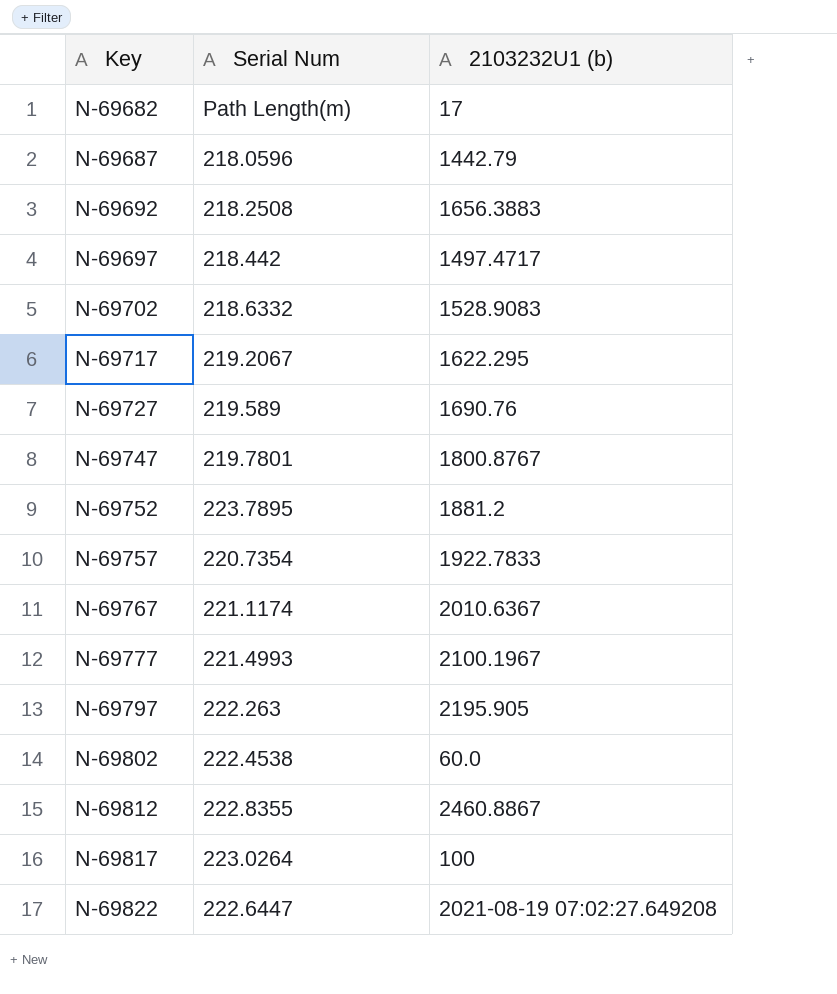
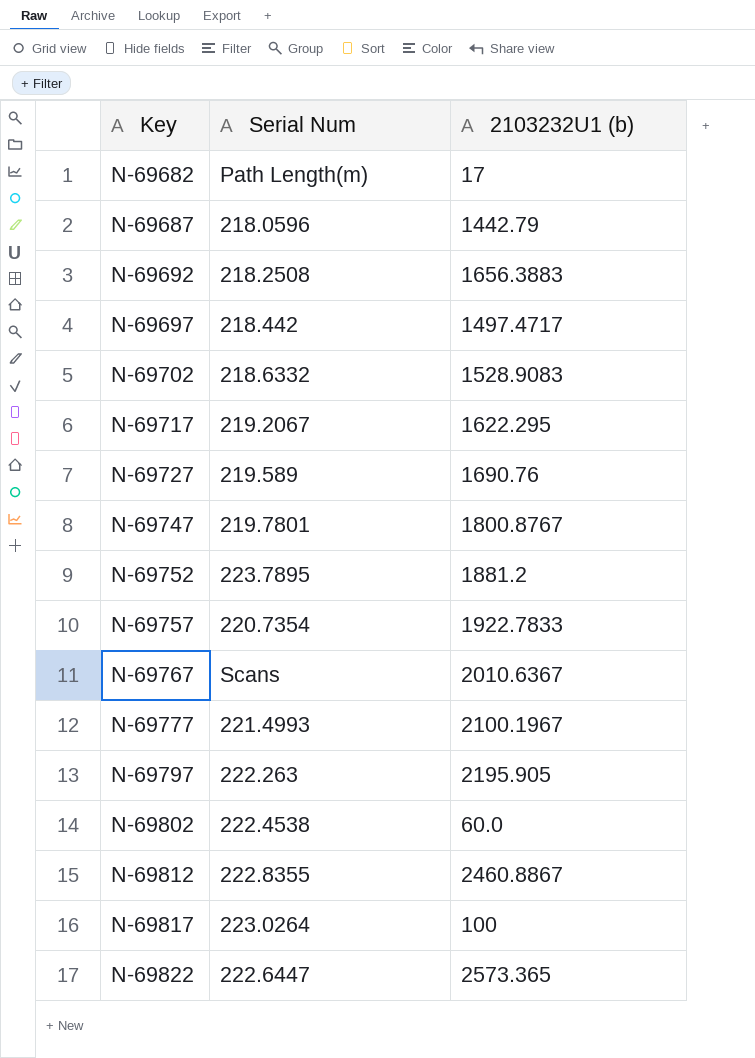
N-69767 | Serial Num: 221.1174 -> Scans
N-69822 | 2103232U1 (b): 2021-08-19 07:02:27.649208 -> 2573.365

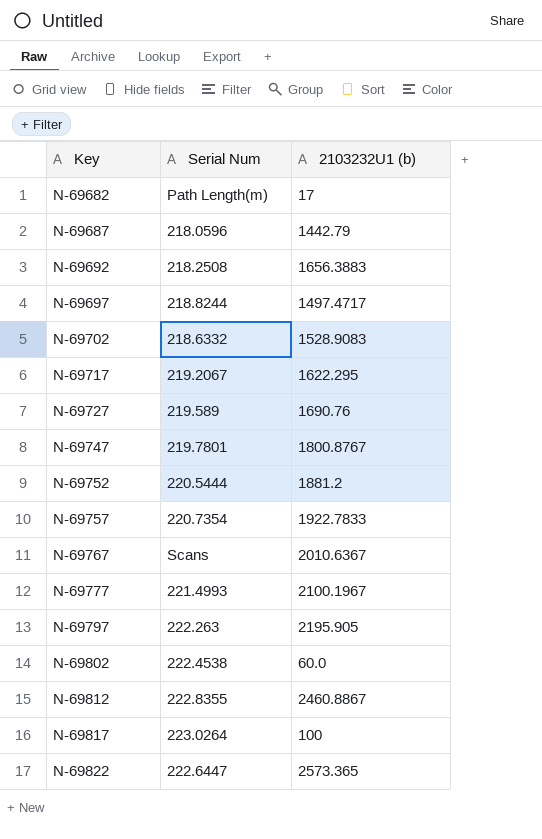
N-69697 | Serial Num: 218.442 -> 218.8244
N-69752 | Serial Num: 223.7895 -> 220.5444

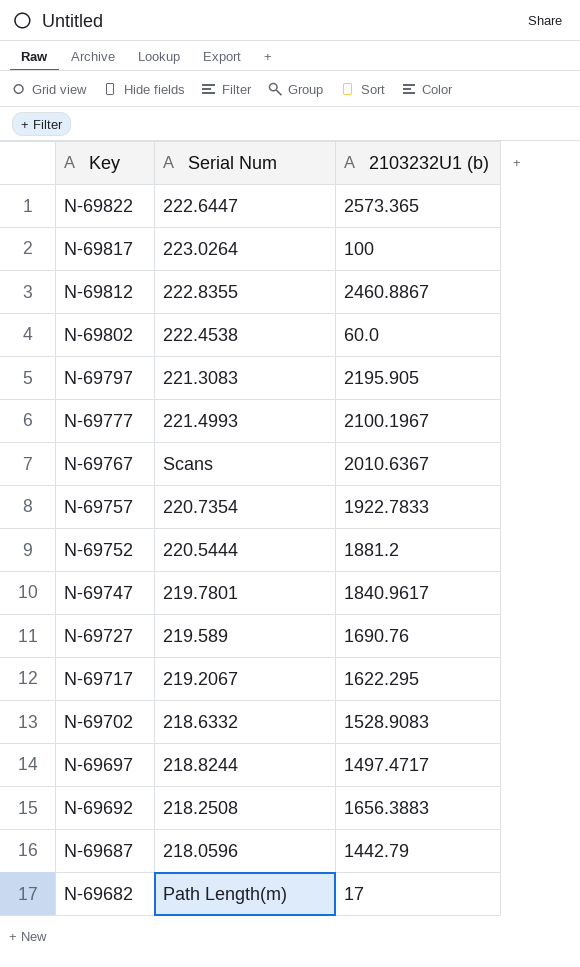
row order: Key ascending -> Key descending
N-69797 | Serial Num: 222.263 -> 221.3083
N-69747 | 2103232U1 (b): 1800.8767 -> 1840.9617

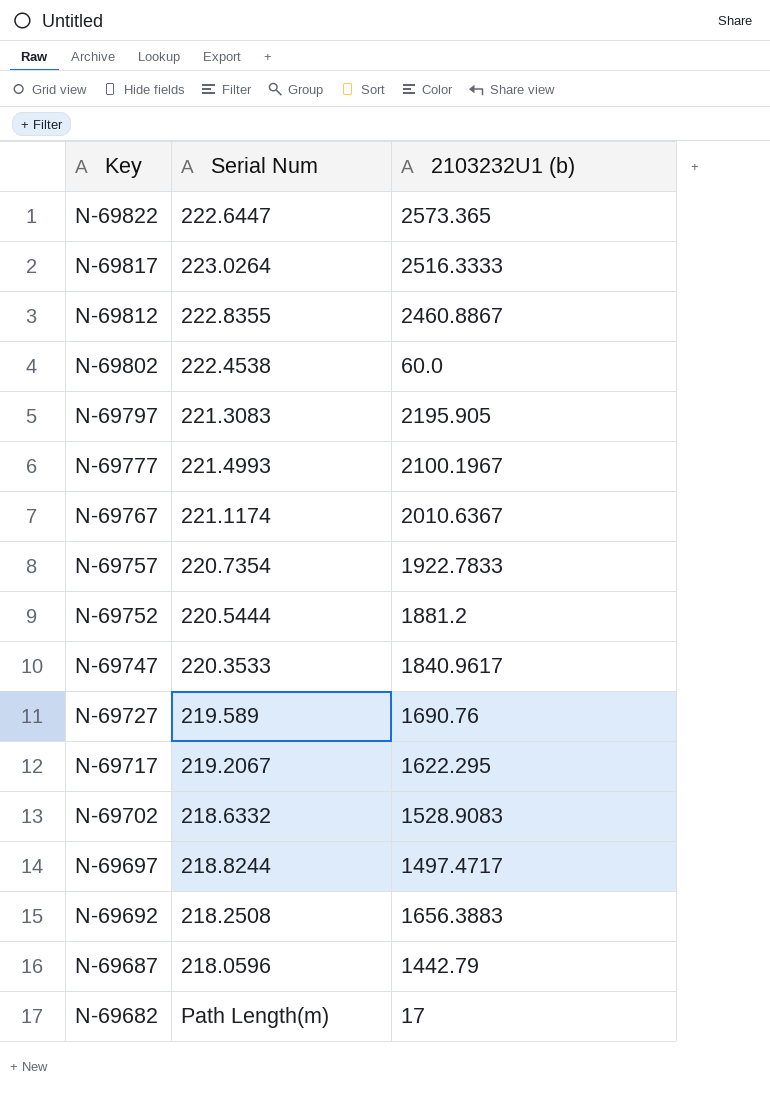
N-69817 | 2103232U1 (b): 100 -> 2516.3333
N-69767 | Serial Num: Scans -> 221.1174
N-69747 | Serial Num: 219.7801 -> 220.3533

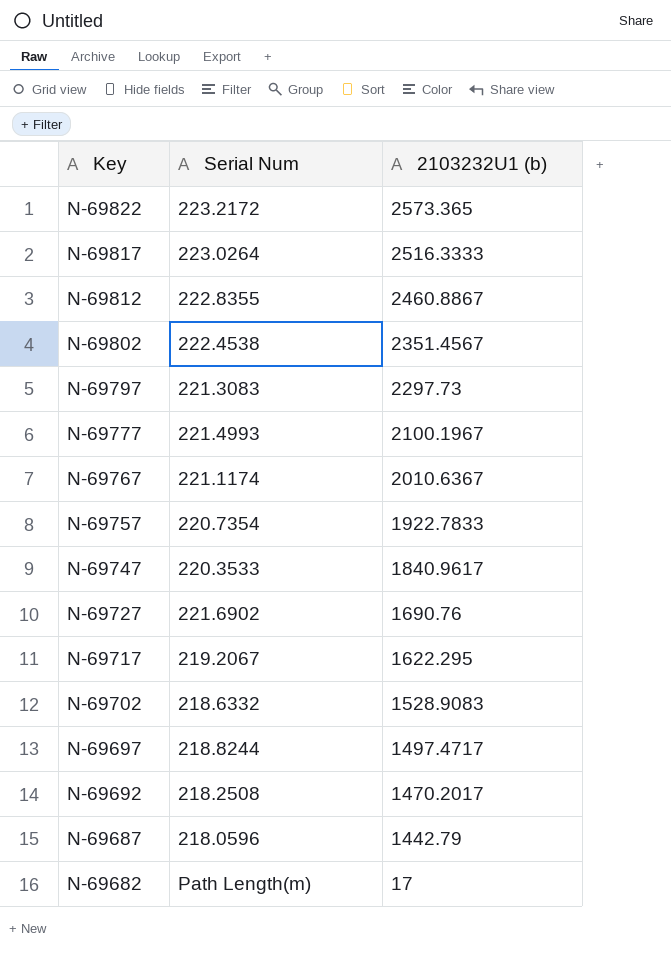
row N-69752: 220.5444 | 1881.2 -> none
N-69822 | Serial Num: 222.6447 -> 223.2172
N-69802 | 2103232U1 (b): 60.0 -> 2351.4567
N-69797 | 2103232U1 (b): 2195.905 -> 2297.73
N-69727 | Serial Num: 219.589 -> 221.6902
N-69692 | 2103232U1 (b): 1656.3883 -> 1470.2017

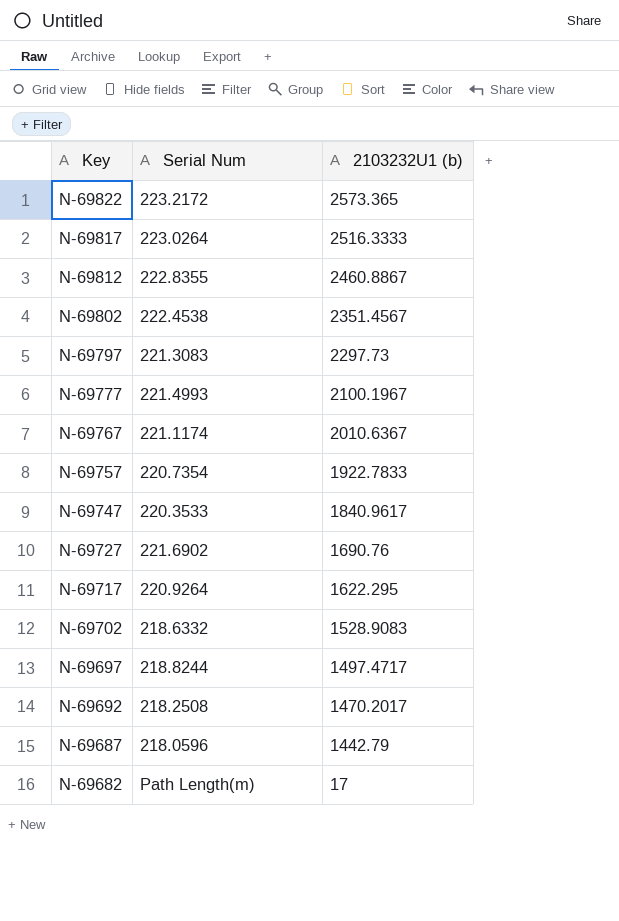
N-69717 | Serial Num: 219.2067 -> 220.9264

